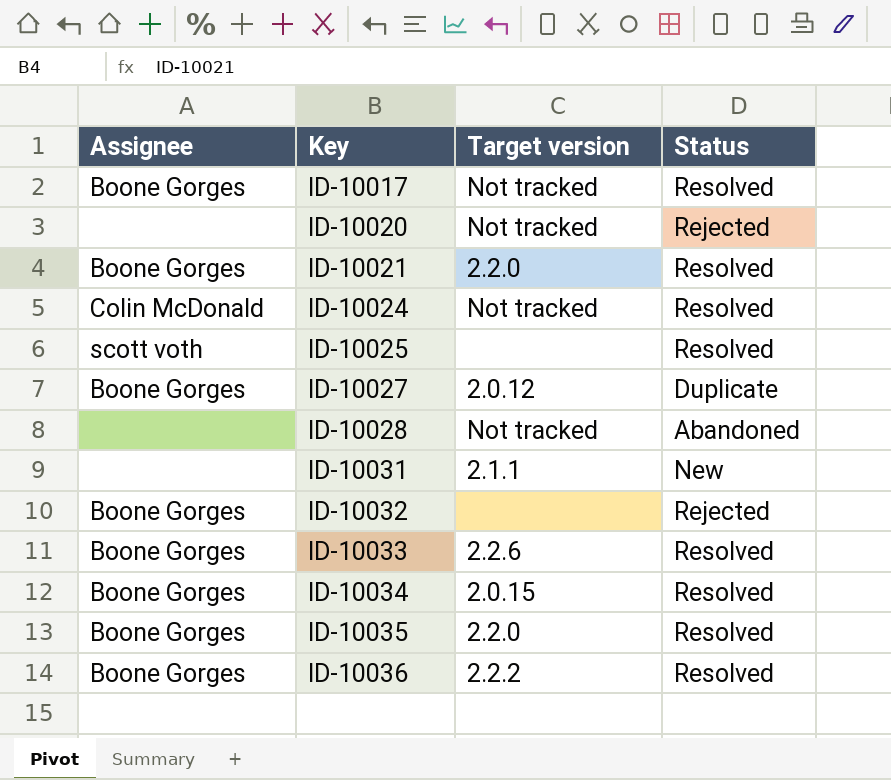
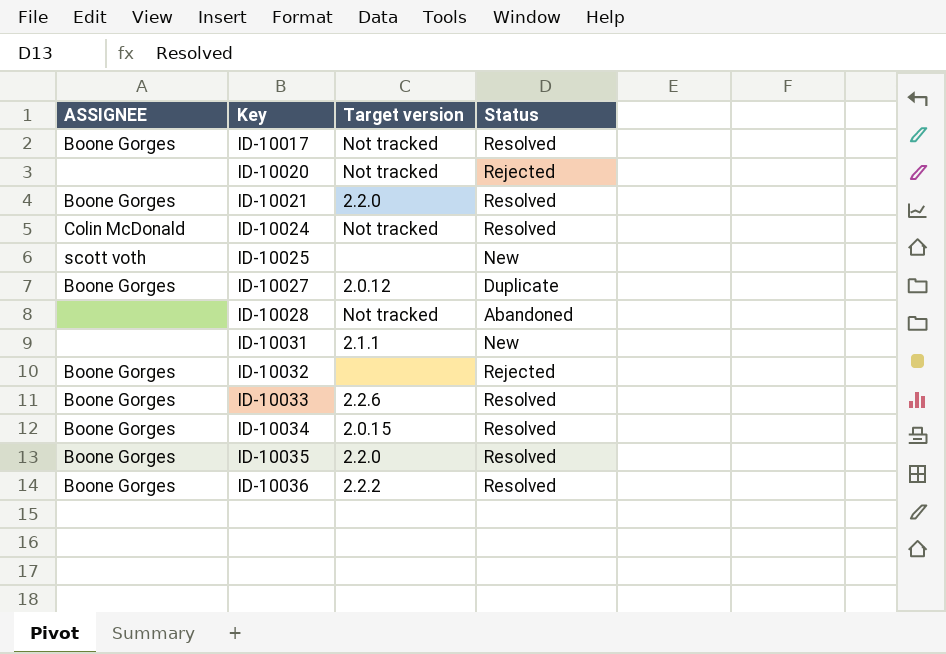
column name: Assignee -> ASSIGNEE
ID-10025 | Status: Resolved -> New

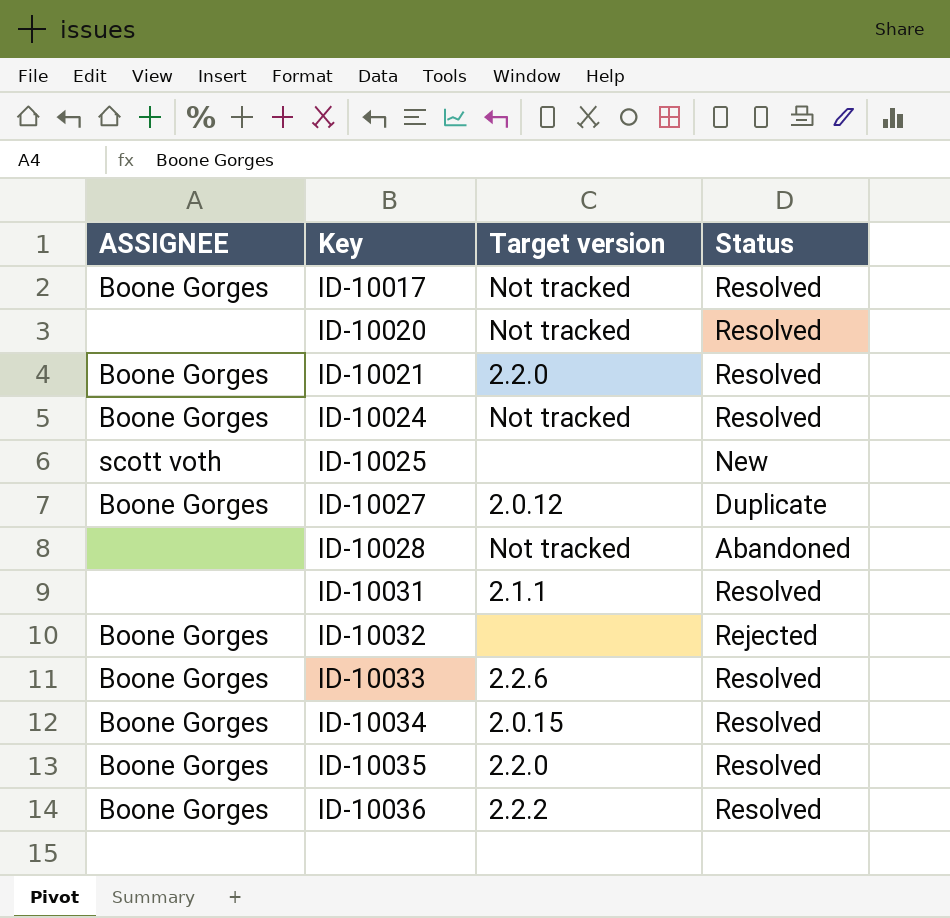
ID-10020 | Status: Rejected -> Resolved
ID-10024 | ASSIGNEE: Colin McDonald -> Boone Gorges
ID-10031 | Status: New -> Resolved

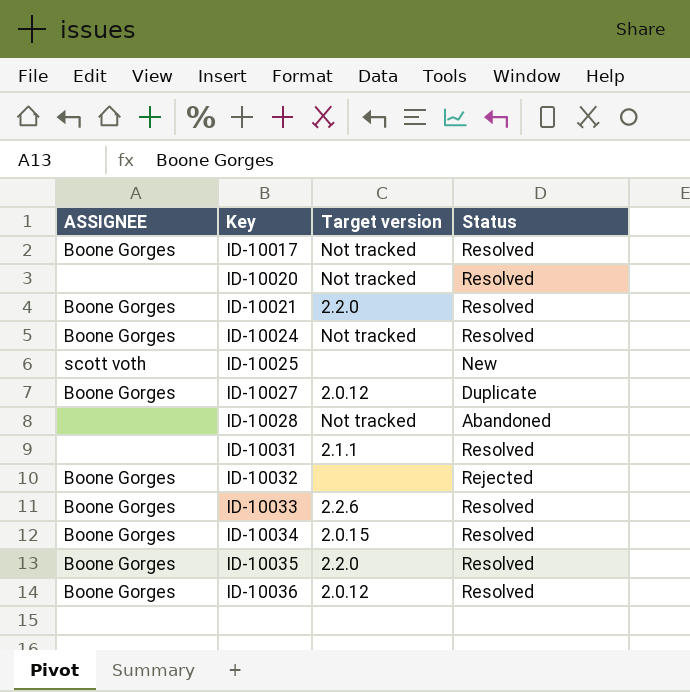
ID-10036 | Target version: 2.2.2 -> 2.0.12

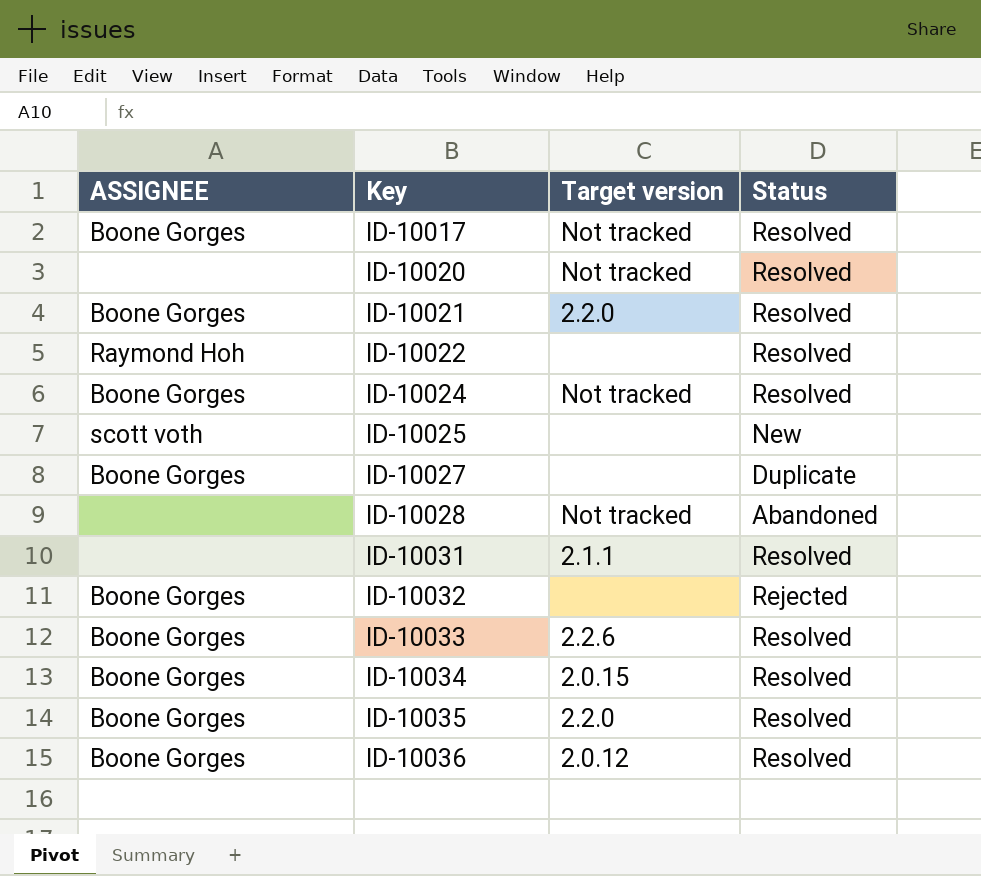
row ID-10022: none -> Raymond Hoh | none | Resolved
ID-10027 | Target version: 2.0.12 -> none

